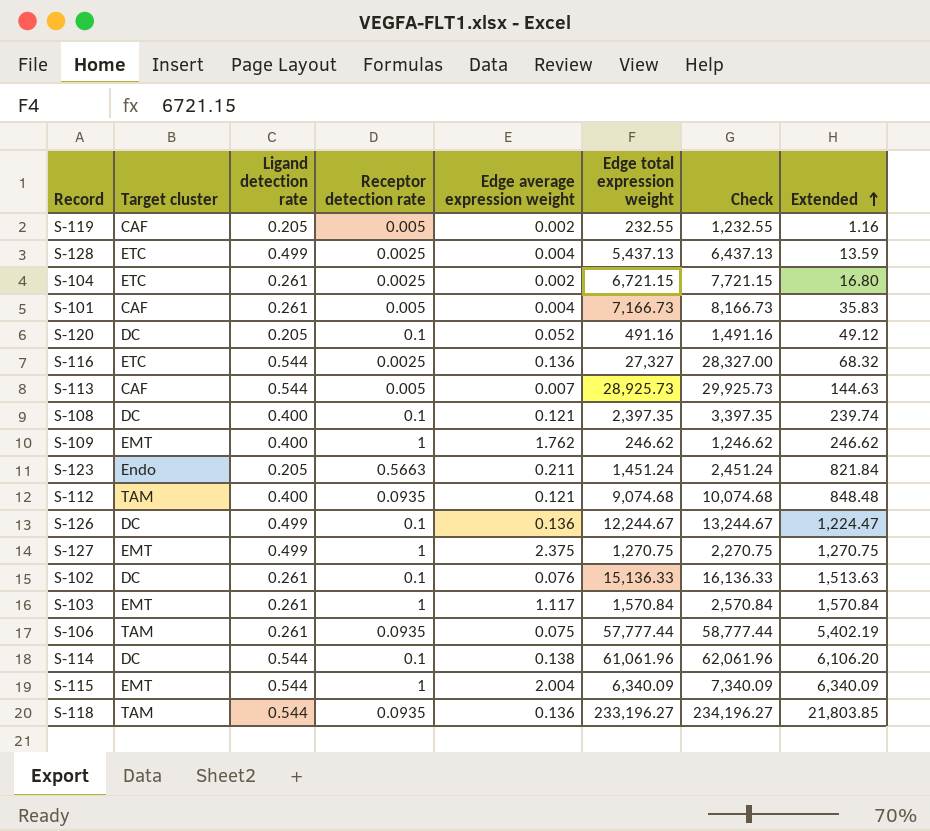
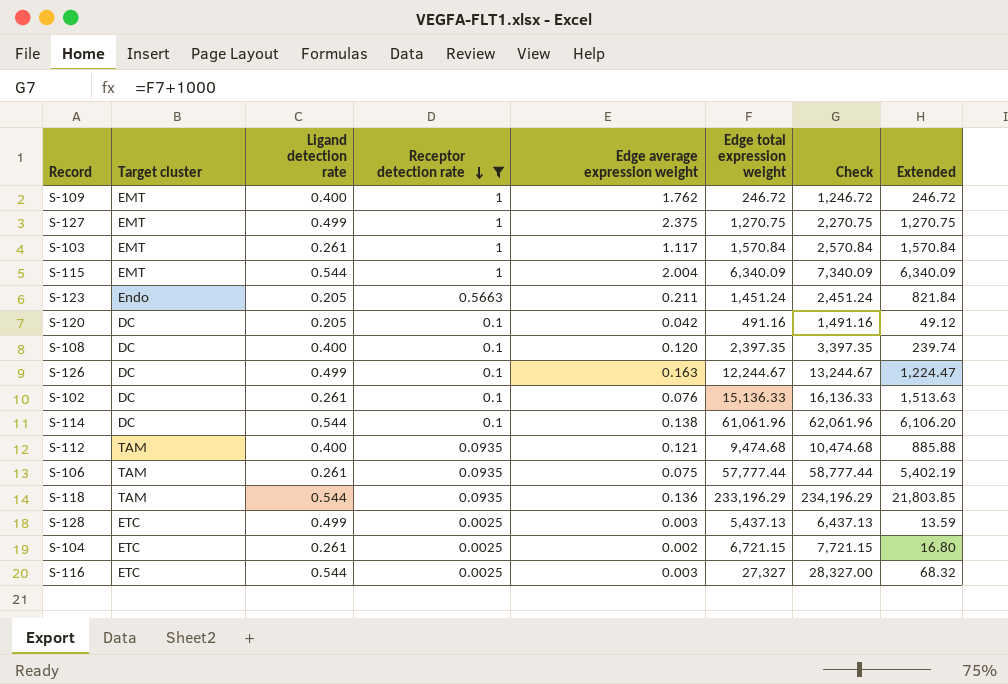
filter: none -> Receptor detection rate != 0.005
row order: Extended ascending -> Receptor detection rate descending
S-109 | Edge total expression weight: 246.62 -> 246.72
S-109 | Check: 1,246.62 -> 1,246.72
S-109 | Extended: 246.62 -> 246.72
S-120 | Edge average expression weight: 0.052 -> 0.042
S-108 | Edge average expression weight: 0.121 -> 0.120
S-126 | Edge average expression weight: 0.136 -> 0.163
S-112 | Edge total expression weight: 9,074.68 -> 9,474.68
S-112 | Check: 10,074.68 -> 10,474.68
S-112 | Extended: 848.48 -> 885.88
S-118 | Edge total expression weight: 233,196.27 -> 233,196.29
S-118 | Check: 234,196.27 -> 234,196.29
S-128 | Edge average expression weight: 0.004 -> 0.003
S-116 | Edge average expression weight: 0.136 -> 0.003

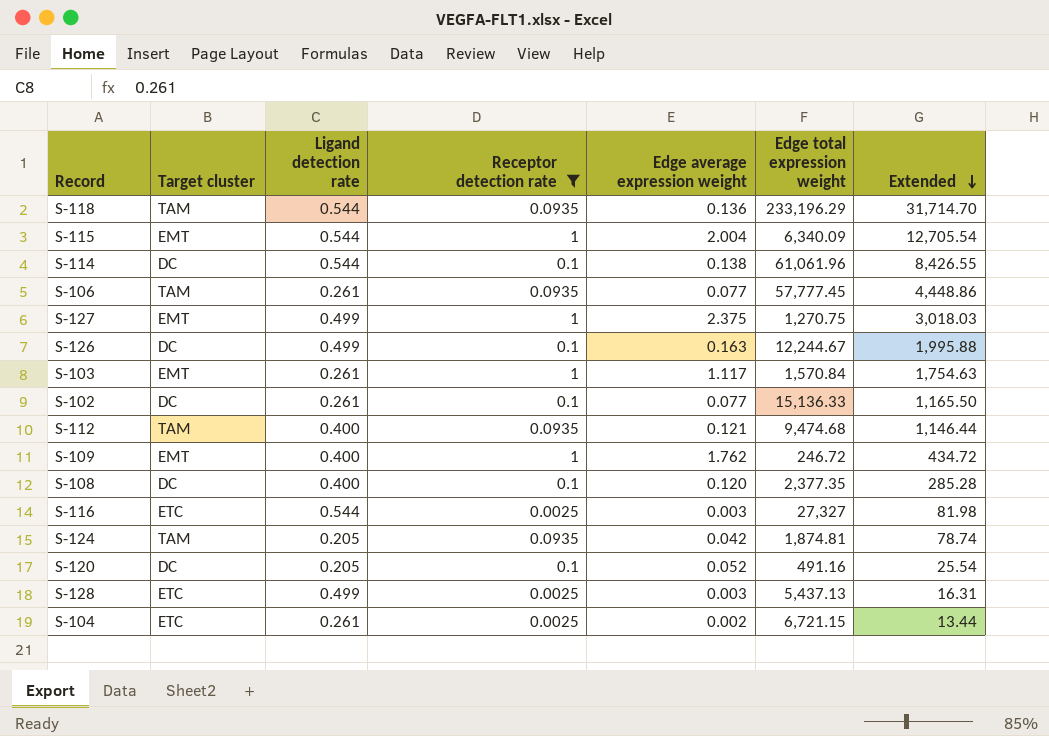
row order: Receptor detection rate descending -> Extended descending
column Check | formula: [Edge total expression weight] + 1000 -> none
column Extended | formula: [Receptor detection rate] * [Edge total expression weight] -> [Edge average expression weight] * [Edge total expression weight]
row S-123: Endo | 0.205 | 0.5663 | 0.211 | 1,451.24 | 2,451.24 | 821.84 -> none
S-106 | Edge average expression weight: 0.075 -> 0.077
S-106 | Edge total expression weight: 57,777.44 -> 57,777.45
S-102 | Edge average expression weight: 0.076 -> 0.077
S-108 | Edge total expression weight: 2,397.35 -> 2,377.35
row S-124: none -> TAM | 0.205 | 0.0935 | 0.042 | 1,874.81 | 78.74
S-120 | Edge average expression weight: 0.042 -> 0.052

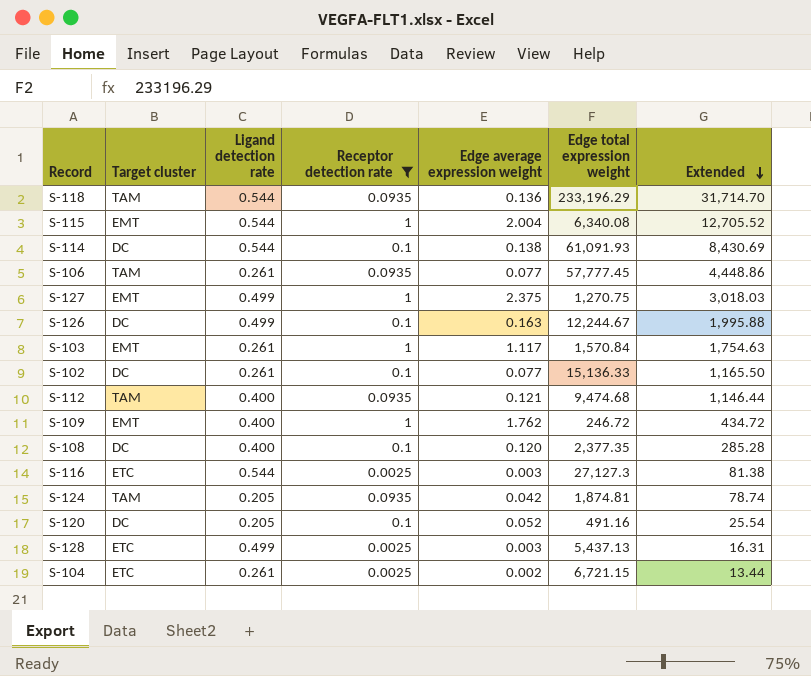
S-115 | Edge total expression weight: 6,340.09 -> 6,340.08
S-115 | Extended: 12,705.54 -> 12,705.52
S-114 | Edge total expression weight: 61,061.96 -> 61,091.93
S-114 | Extended: 8,426.55 -> 8,430.69
S-116 | Edge total expression weight: 27,327 -> 27,127.3
S-116 | Extended: 81.98 -> 81.38

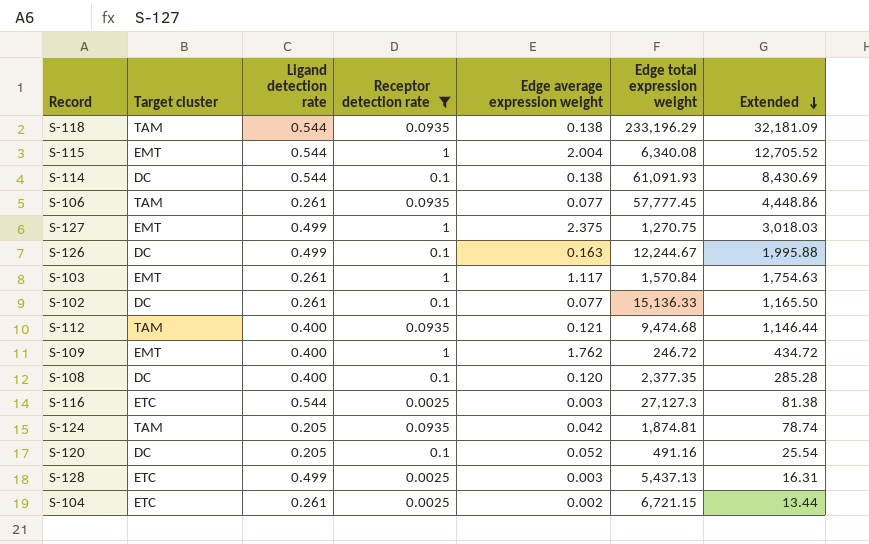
S-118 | Edge average expression weight: 0.136 -> 0.138
S-118 | Extended: 31,714.70 -> 32,181.09

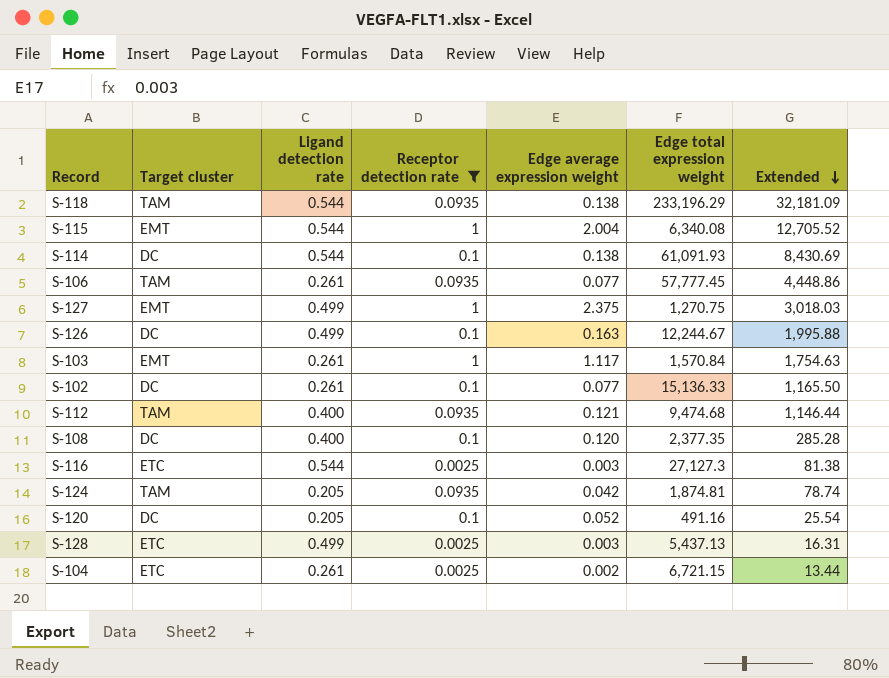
row S-109: EMT | 0.400 | 1 | 1.762 | 246.72 | 434.72 -> none

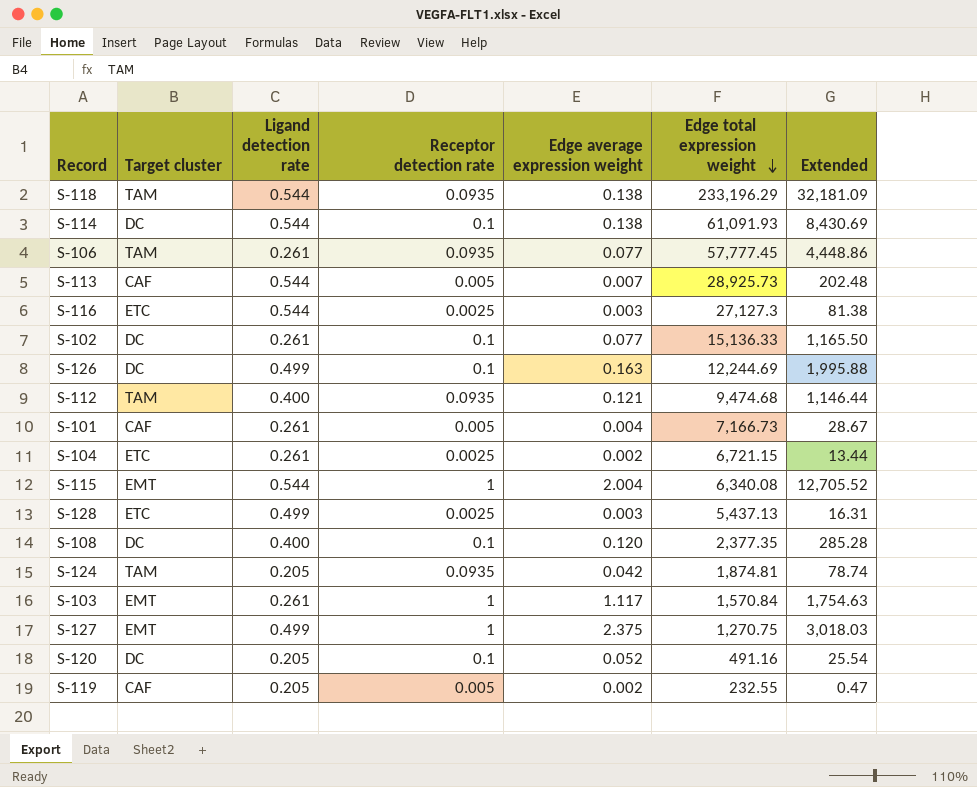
filter: Receptor detection rate != 0.005 -> none
row order: Extended descending -> Edge total expression weight descending
S-126 | Edge total expression weight: 12,244.67 -> 12,244.69

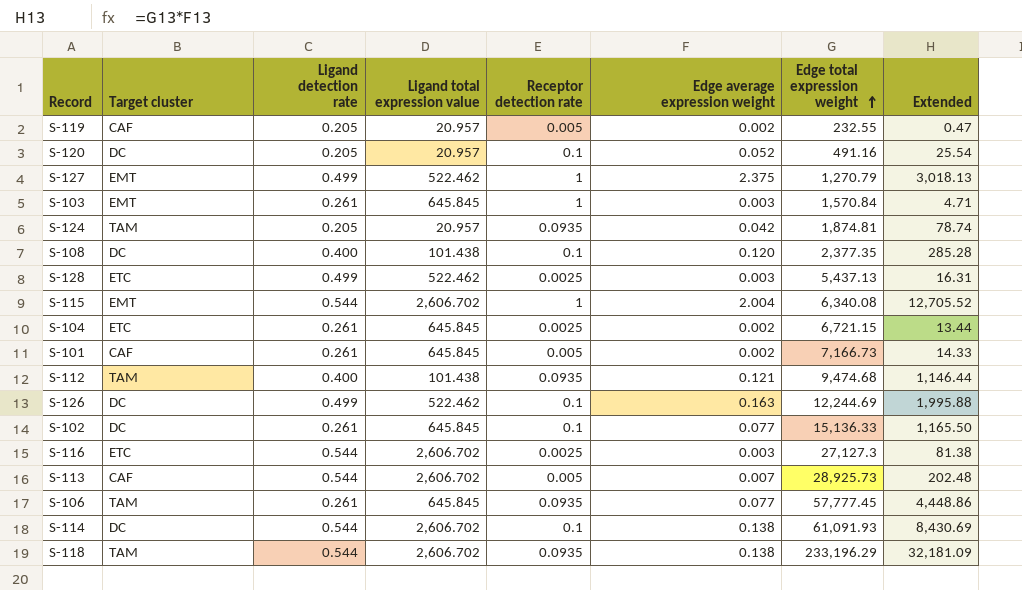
row order: Edge total expression weight descending -> Edge total expression weight ascending
column Ligand total expression value | position: none -> 4
S-127 | Edge total expression weight: 1,270.75 -> 1,270.79
S-127 | Extended: 3,018.03 -> 3,018.13
S-103 | Edge average expression weight: 1.117 -> 0.003
S-103 | Extended: 1,754.63 -> 4.71
S-101 | Edge average expression weight: 0.004 -> 0.002
S-101 | Extended: 28.67 -> 14.33

